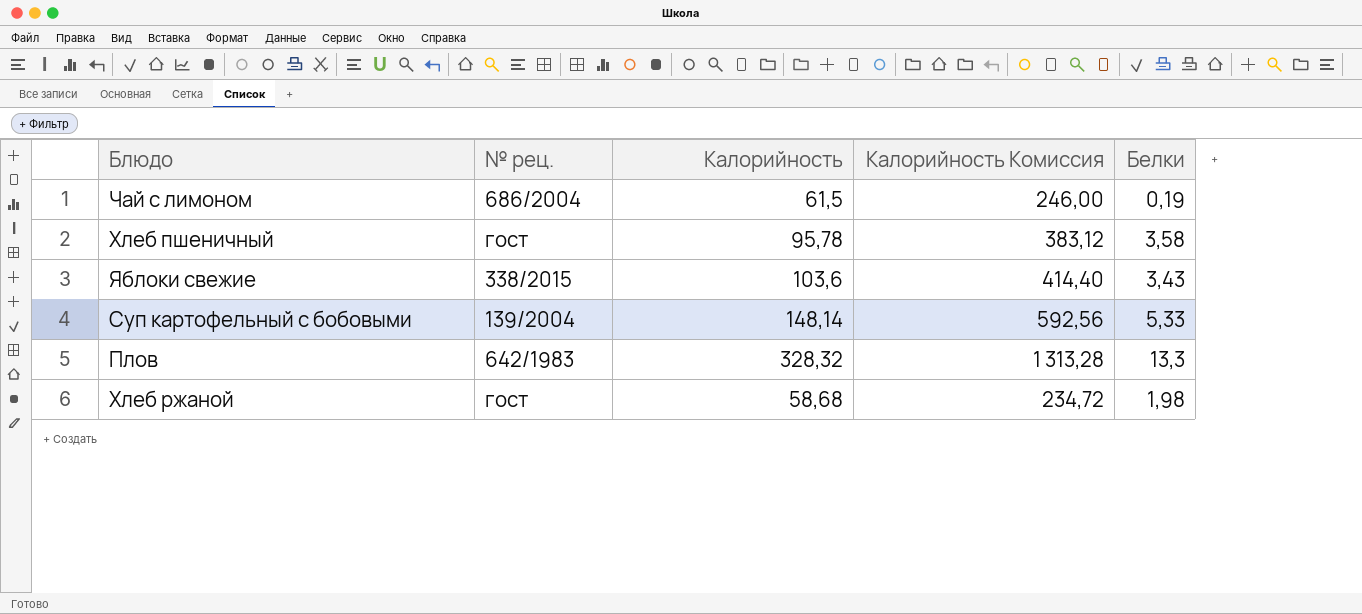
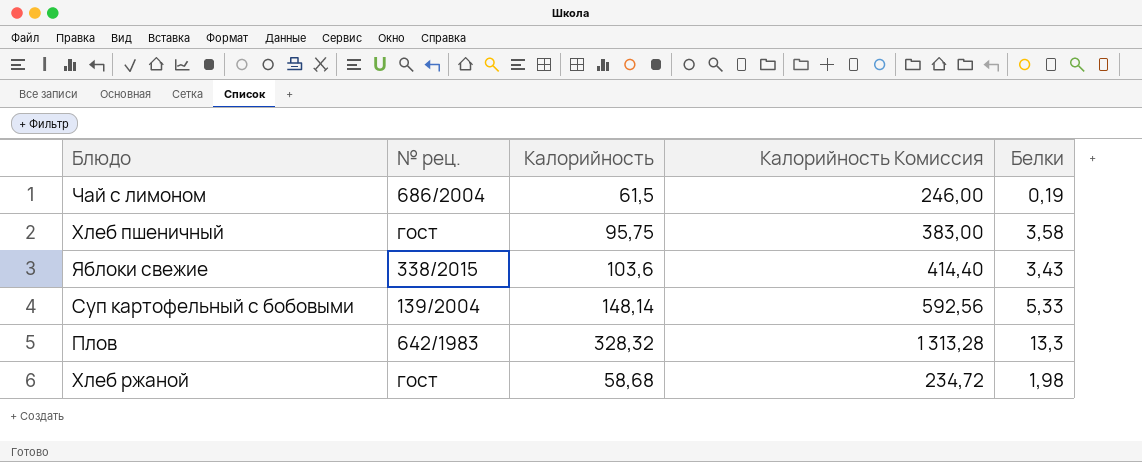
Хлеб пшеничный | Калорийность: 95,78 -> 95,75
Хлеб пшеничный | Калорийность Комиссия: 383,12 -> 383,00

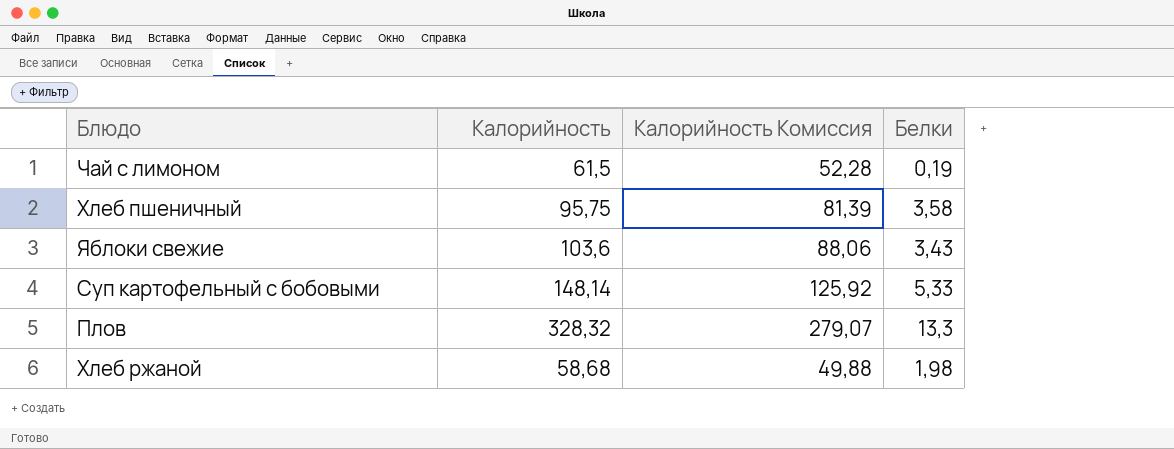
column № рец. | position: 2 -> none
column Калорийность Комиссия | formula: [Калорийность] * 4 -> [Калорийность] * 0,85

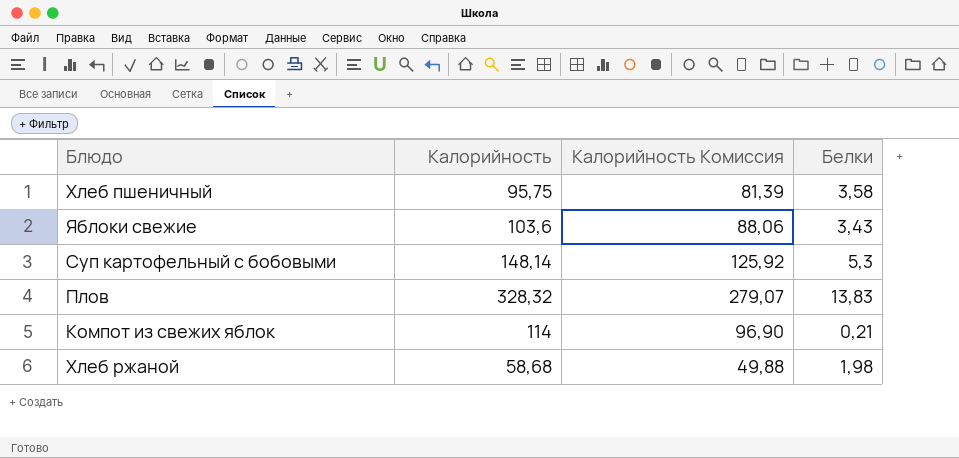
row Чай с лимоном: 61,5 | 52,28 | 0,19 -> none
Суп картофельный с бобовыми | Белки: 5,33 -> 5,3
Плов | Белки: 13,3 -> 13,83
row Компот из свежих яблок: none -> 114 | 96,90 | 0,21

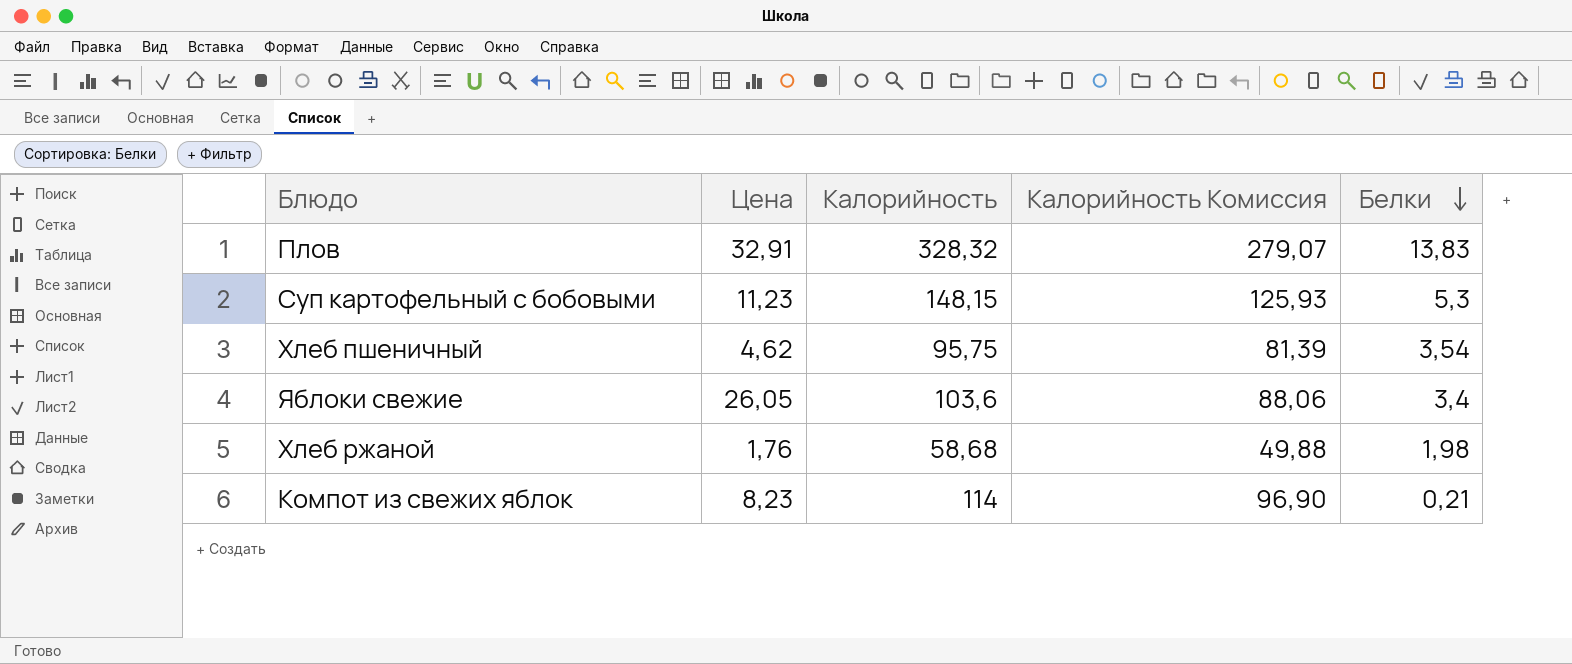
row order: none -> Белки descending
column Цена | position: none -> 2
Суп картофельный с бобовыми | Калорийность: 148,14 -> 148,15
Суп картофельный с бобовыми | Калорийность Комиссия: 125,92 -> 125,93
Хлеб пшеничный | Белки: 3,58 -> 3,54
Яблоки свежие | Белки: 3,43 -> 3,4

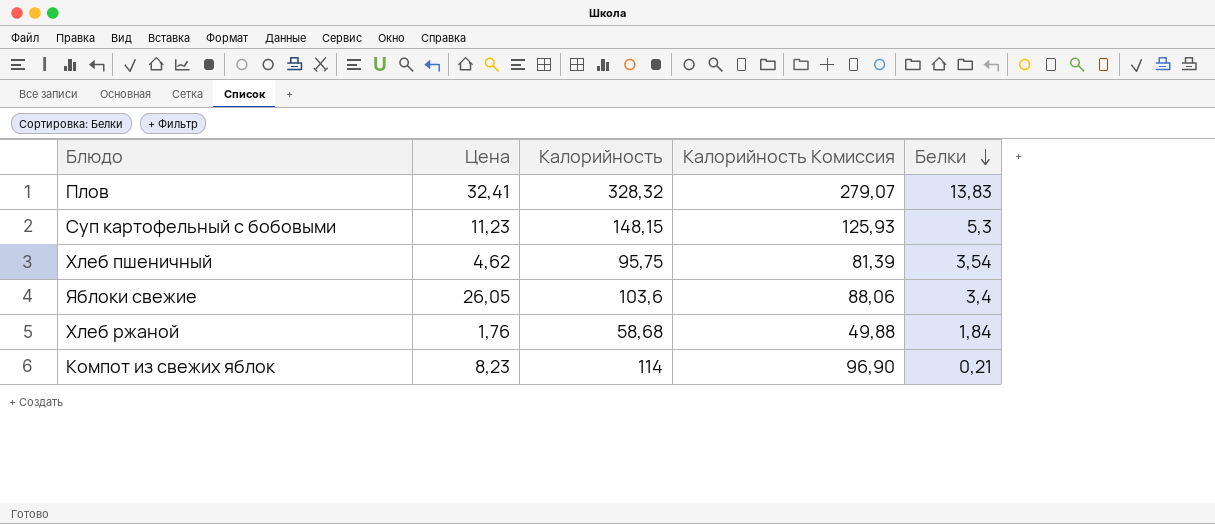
Плов | Цена: 32,91 -> 32,41
Хлеб ржаной | Белки: 1,98 -> 1,84

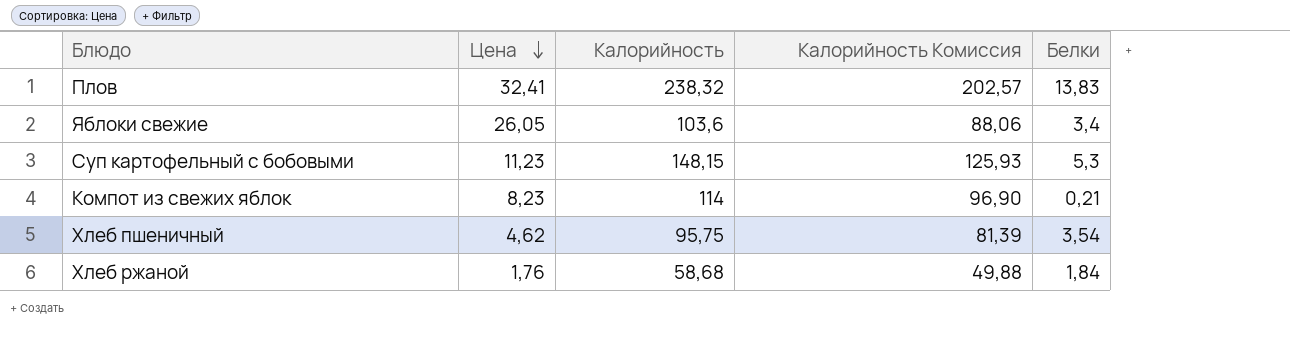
row order: Белки descending -> Цена descending
Плов | Калорийность: 328,32 -> 238,32
Плов | Калорийность Комиссия: 279,07 -> 202,57

